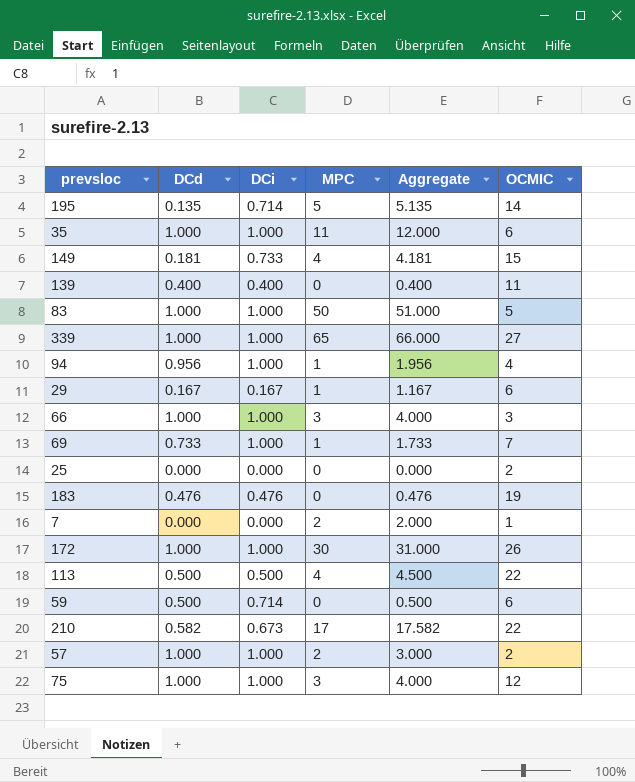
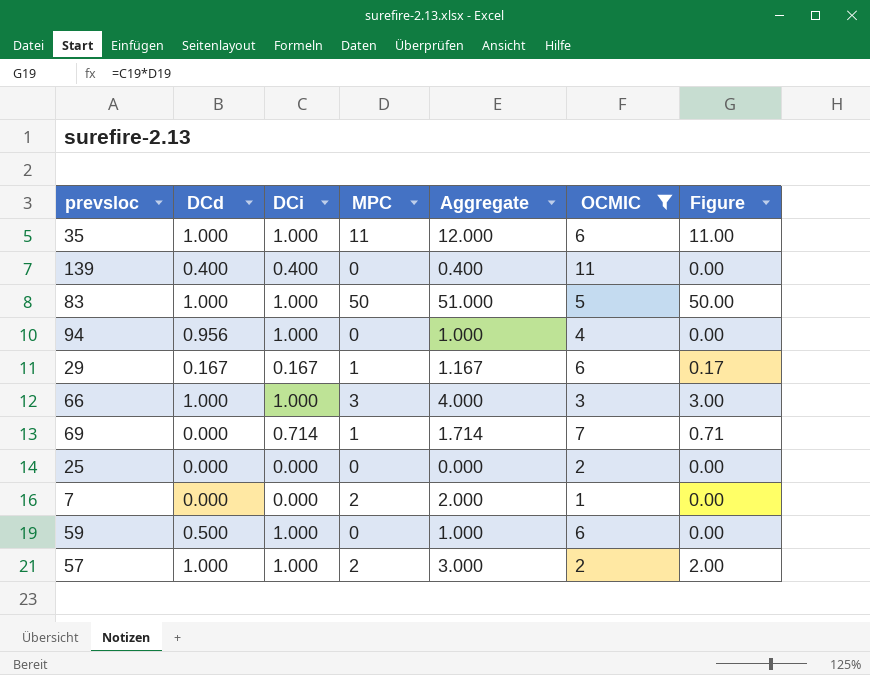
filter: none -> OCMIC <= 11
column Aggregate | formula: [DCd] + [MPC] -> [DCi] + [MPC]
column Figure | formula: none -> [DCi] * [MPC]
94 | MPC: 1 -> 0
69 | DCd: 0.733 -> 0.000
69 | DCi: 1.000 -> 0.714
59 | DCi: 0.714 -> 1.000

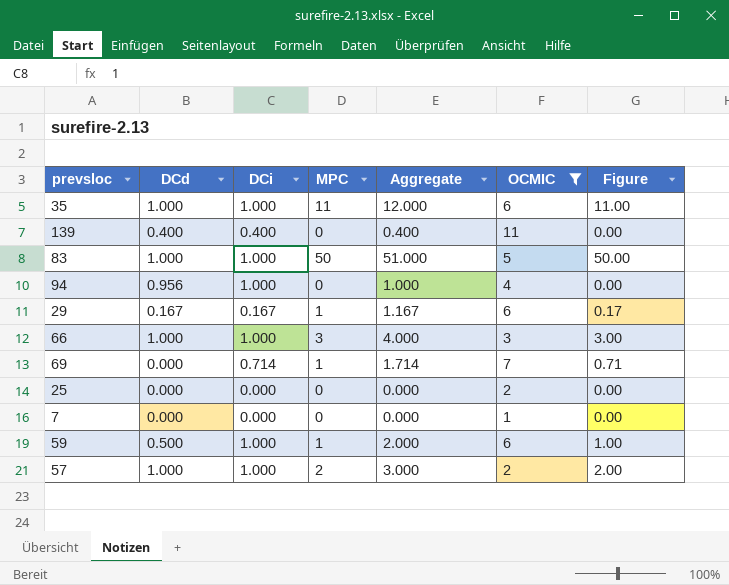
7 | MPC: 2 -> 0
7 | Aggregate: 2.000 -> 0.000
59 | MPC: 0 -> 1
59 | Aggregate: 1.000 -> 2.000
59 | Figure: 0.00 -> 1.00

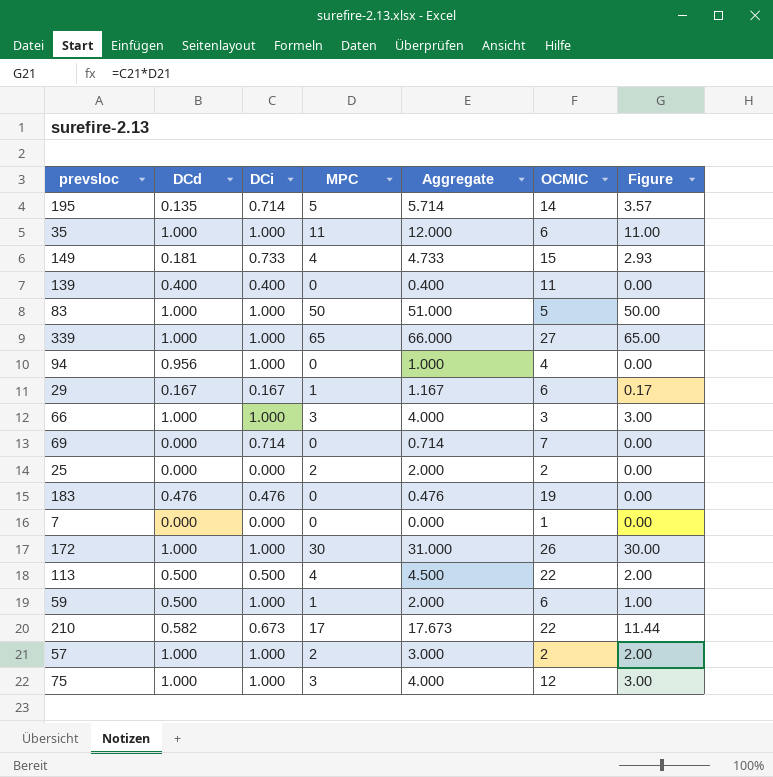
filter: OCMIC <= 11 -> none
69 | MPC: 1 -> 0
69 | Aggregate: 1.714 -> 0.714
69 | Figure: 0.71 -> 0.00
25 | MPC: 0 -> 2
25 | Aggregate: 0.000 -> 2.000

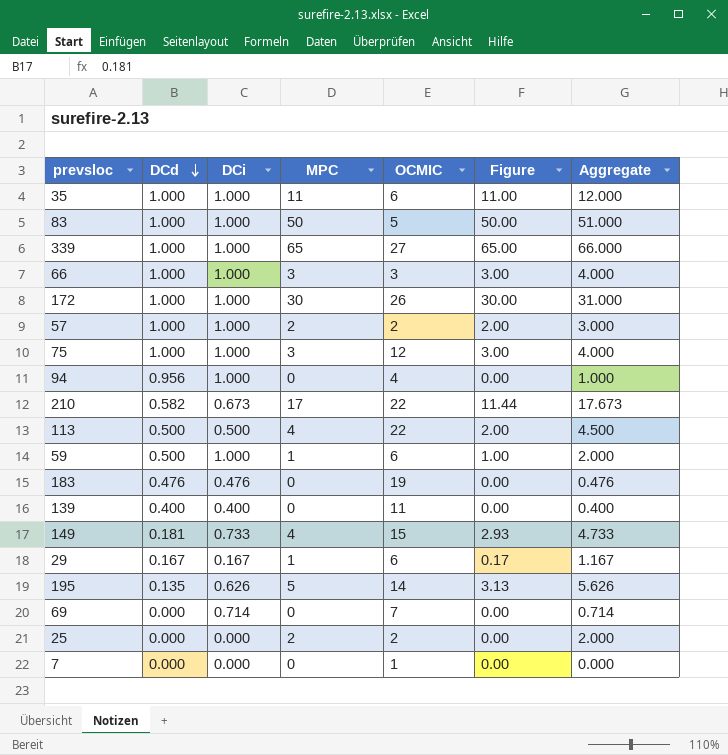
row order: none -> DCd descending
column Aggregate | position: 5 -> 7
195 | DCi: 0.714 -> 0.626
195 | Figure: 3.57 -> 3.13
195 | Aggregate: 5.714 -> 5.626

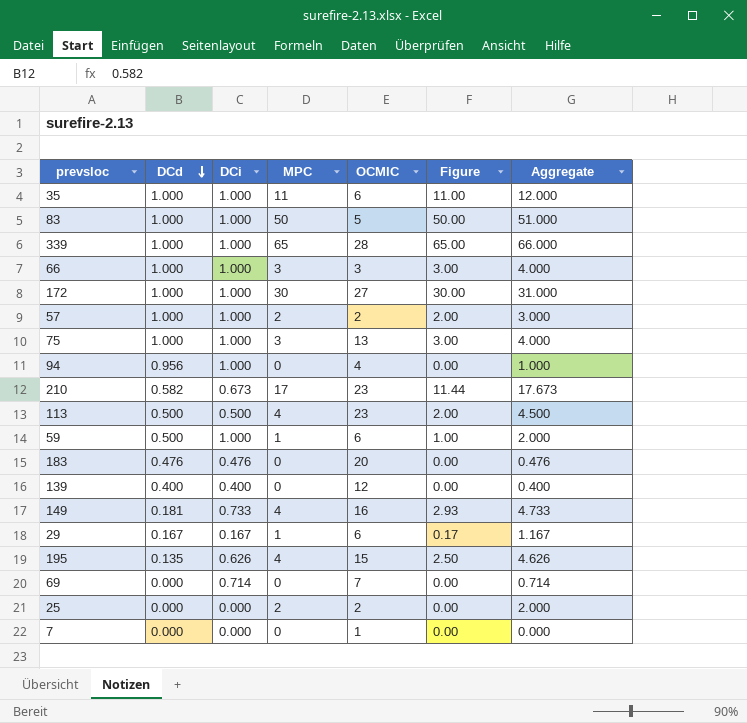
339 | OCMIC: 27 -> 28
172 | OCMIC: 26 -> 27
75 | OCMIC: 12 -> 13
210 | OCMIC: 22 -> 23
113 | OCMIC: 22 -> 23
183 | OCMIC: 19 -> 20
139 | OCMIC: 11 -> 12
149 | OCMIC: 15 -> 16
195 | MPC: 5 -> 4
195 | OCMIC: 14 -> 15
195 | Figure: 3.13 -> 2.50
195 | Aggregate: 5.626 -> 4.626

